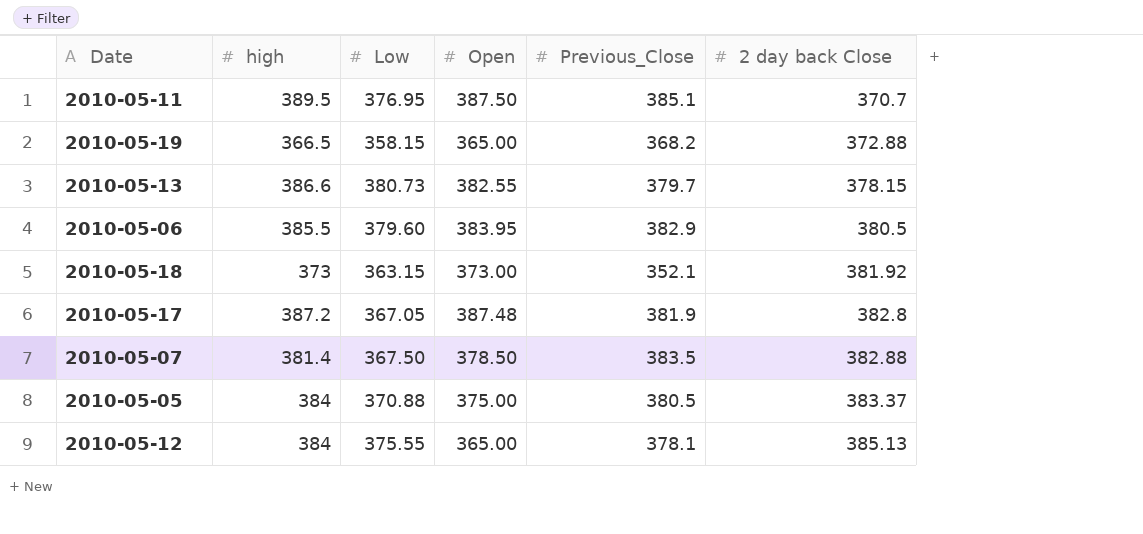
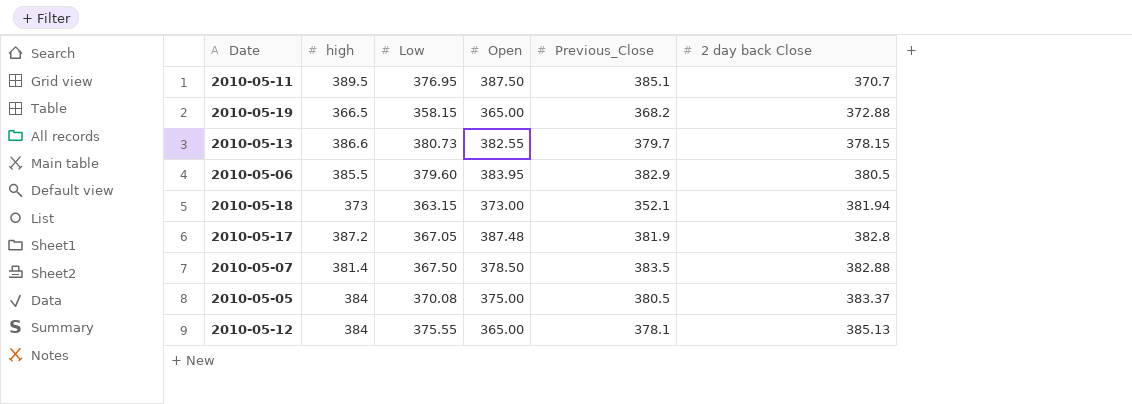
2010-05-18 | 2 day back Close: 381.92 -> 381.94
2010-05-05 | Low: 370.88 -> 370.08

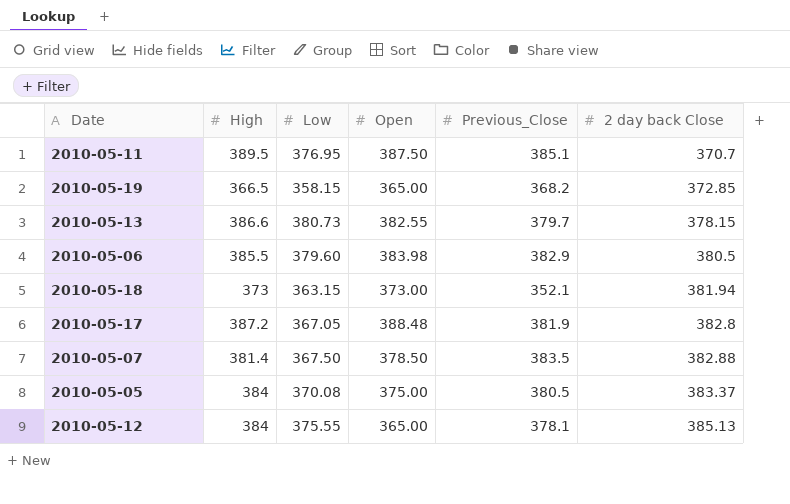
column name: high -> High
2010-05-19 | 2 day back Close: 372.88 -> 372.85
2010-05-06 | Open: 383.95 -> 383.98
2010-05-17 | Open: 387.48 -> 388.48

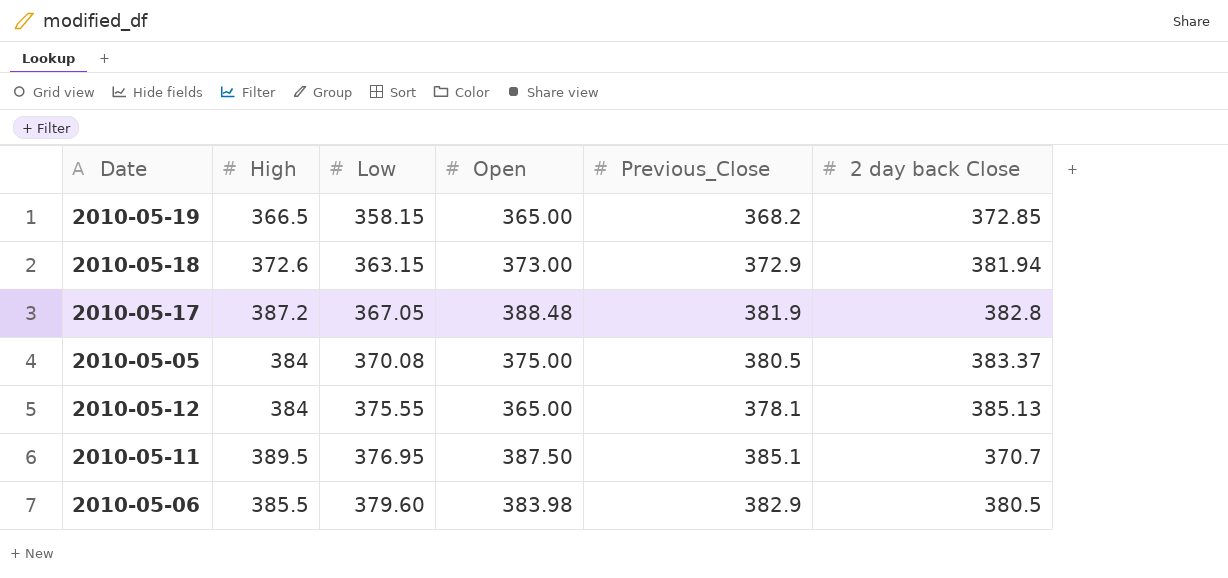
row order: 2 day back Close ascending -> Low ascending
row 2010-05-13: 386.6 | 380.73 | 382.55 | 379.7 | 378.15 -> none
row 2010-05-07: 381.4 | 367.50 | 378.50 | 383.5 | 382.88 -> none
2010-05-18 | High: 373 -> 372.6
2010-05-18 | Previous_Close: 352.1 -> 372.9

